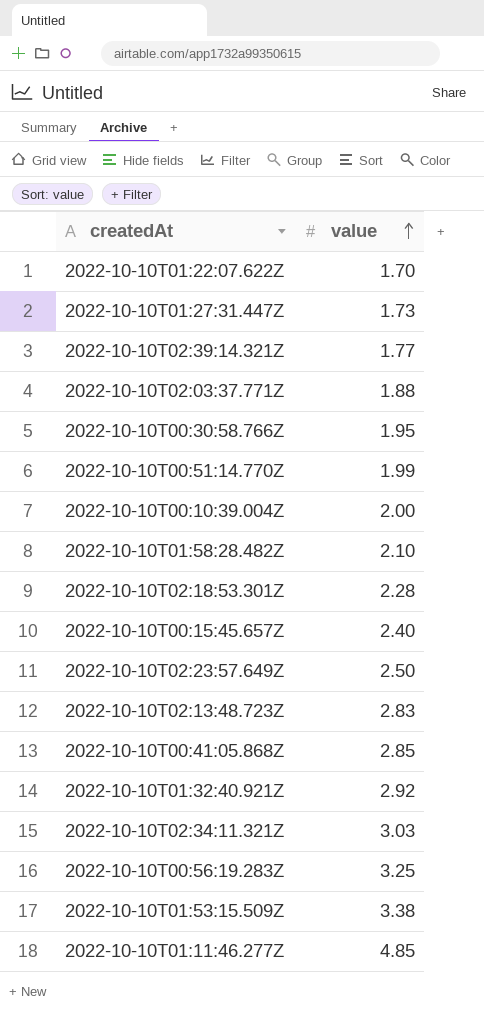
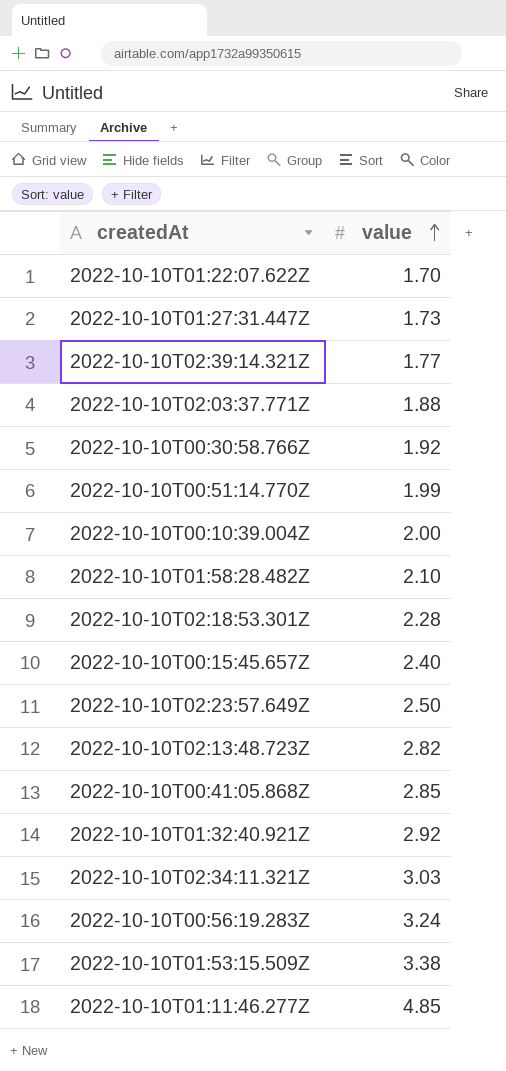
2022-10-10T00:30:58.766Z | value: 1.95 -> 1.92
2022-10-10T02:13:48.723Z | value: 2.83 -> 2.82
2022-10-10T00:56:19.283Z | value: 3.25 -> 3.24

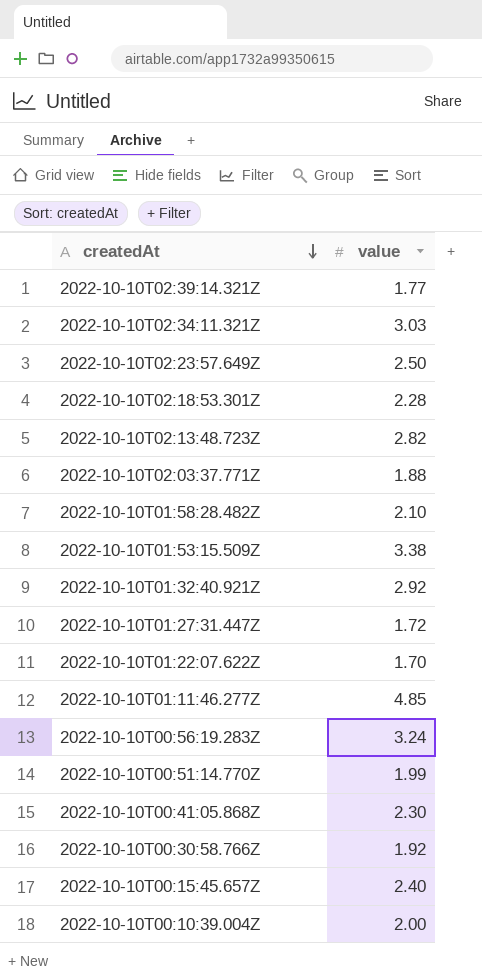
row order: value ascending -> createdAt descending
2022-10-10T01:27:31.447Z | value: 1.73 -> 1.72
2022-10-10T00:41:05.868Z | value: 2.85 -> 2.30

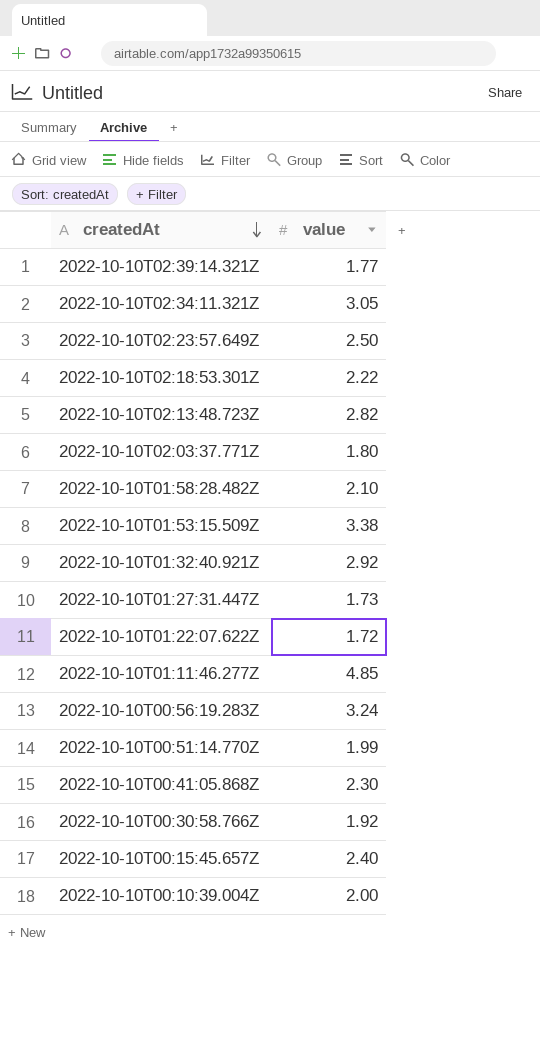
2022-10-10T02:34:11.321Z | value: 3.03 -> 3.05
2022-10-10T02:18:53.301Z | value: 2.28 -> 2.22
2022-10-10T02:03:37.771Z | value: 1.88 -> 1.80
2022-10-10T01:27:31.447Z | value: 1.72 -> 1.73
2022-10-10T01:22:07.622Z | value: 1.70 -> 1.72

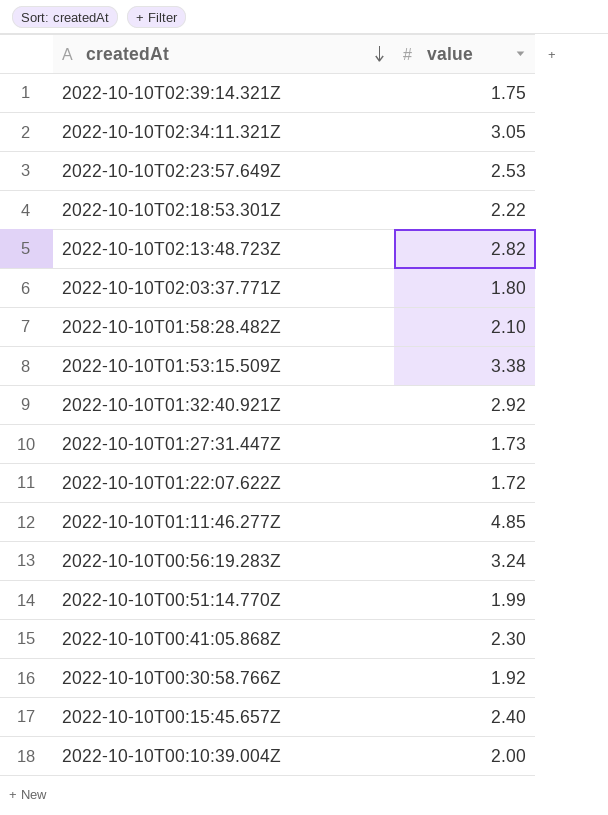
2022-10-10T02:39:14.321Z | value: 1.77 -> 1.75
2022-10-10T02:23:57.649Z | value: 2.50 -> 2.53

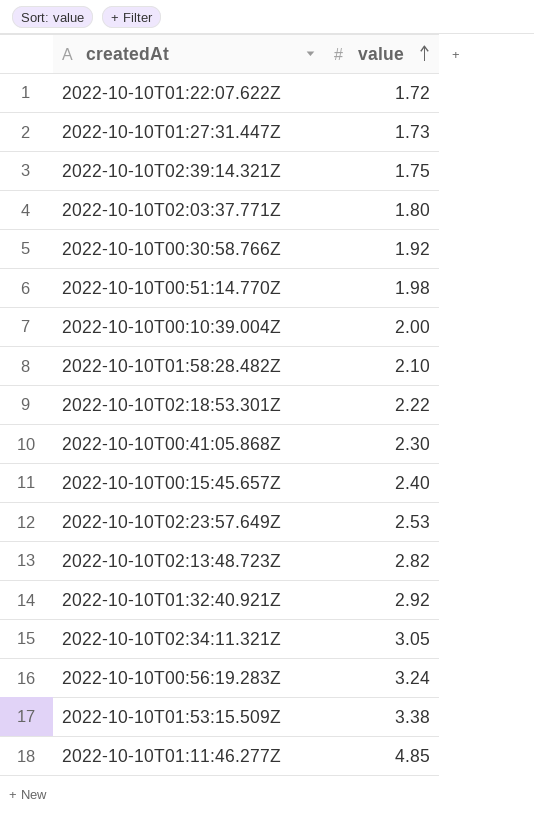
row order: createdAt descending -> value ascending
2022-10-10T00:51:14.770Z | value: 1.99 -> 1.98

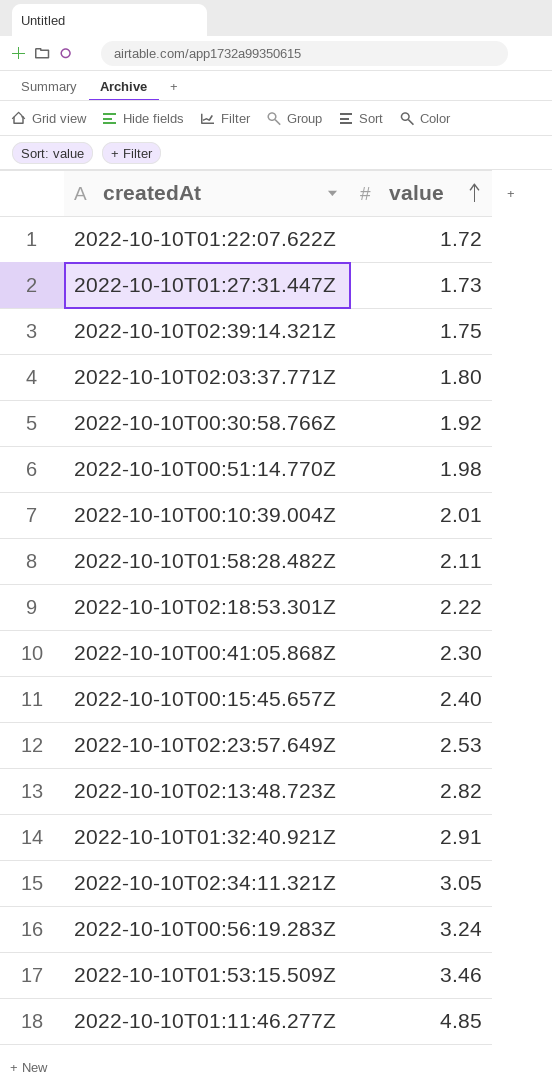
2022-10-10T00:10:39.004Z | value: 2.00 -> 2.01
2022-10-10T01:58:28.482Z | value: 2.10 -> 2.11
2022-10-10T01:32:40.921Z | value: 2.92 -> 2.91
2022-10-10T01:53:15.509Z | value: 3.38 -> 3.46

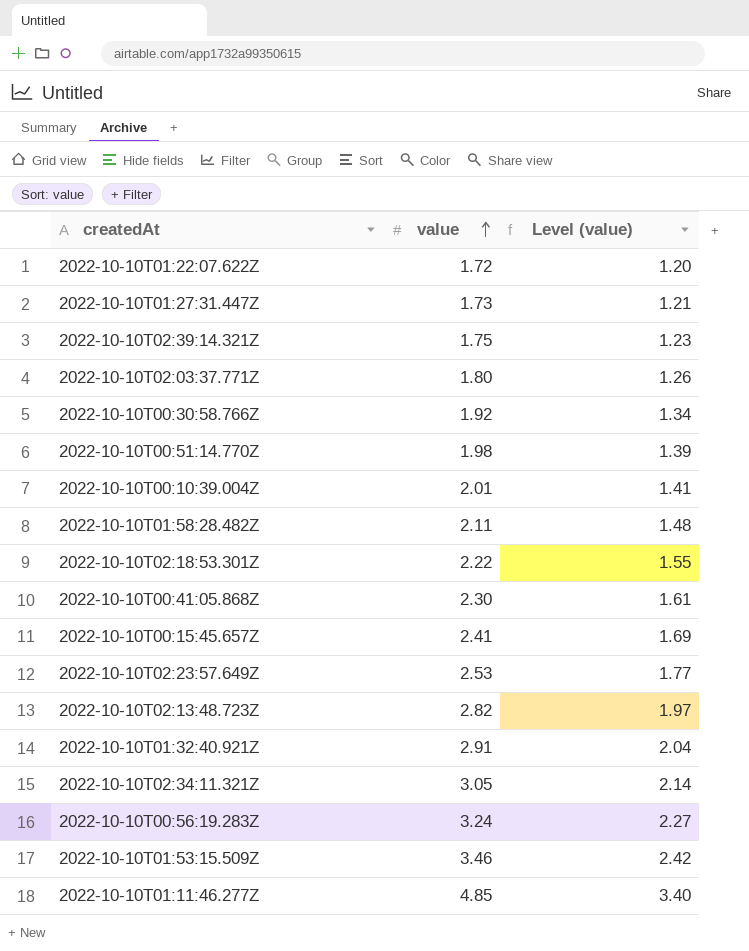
column Level (value) | formula: none -> [value] * 0.7
2022-10-10T00:15:45.657Z | value: 2.40 -> 2.41

